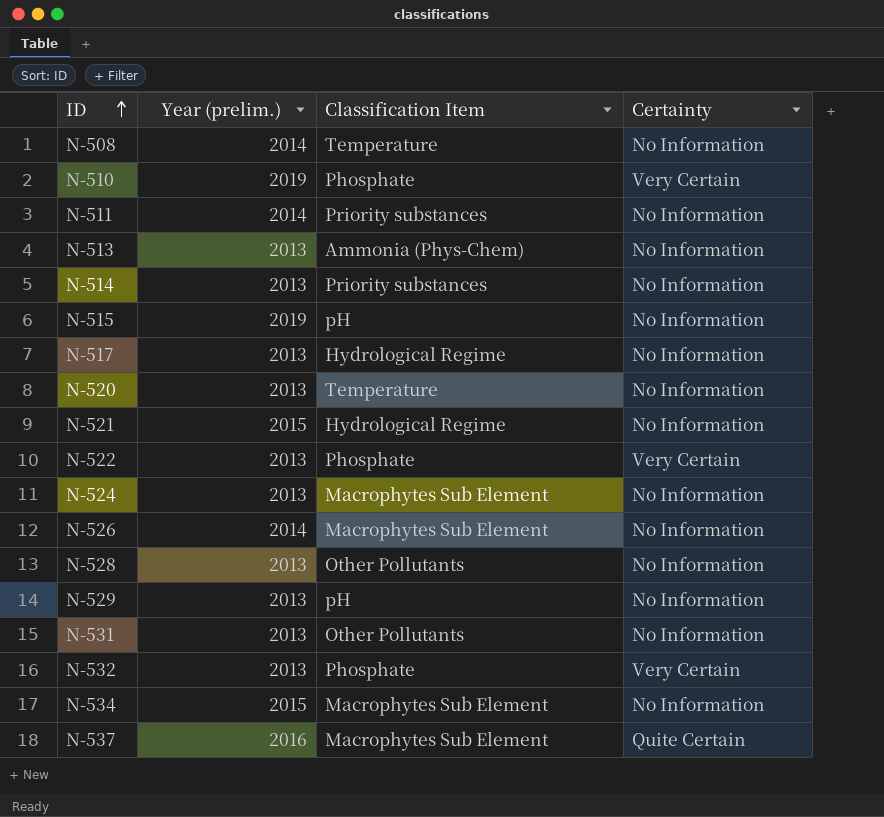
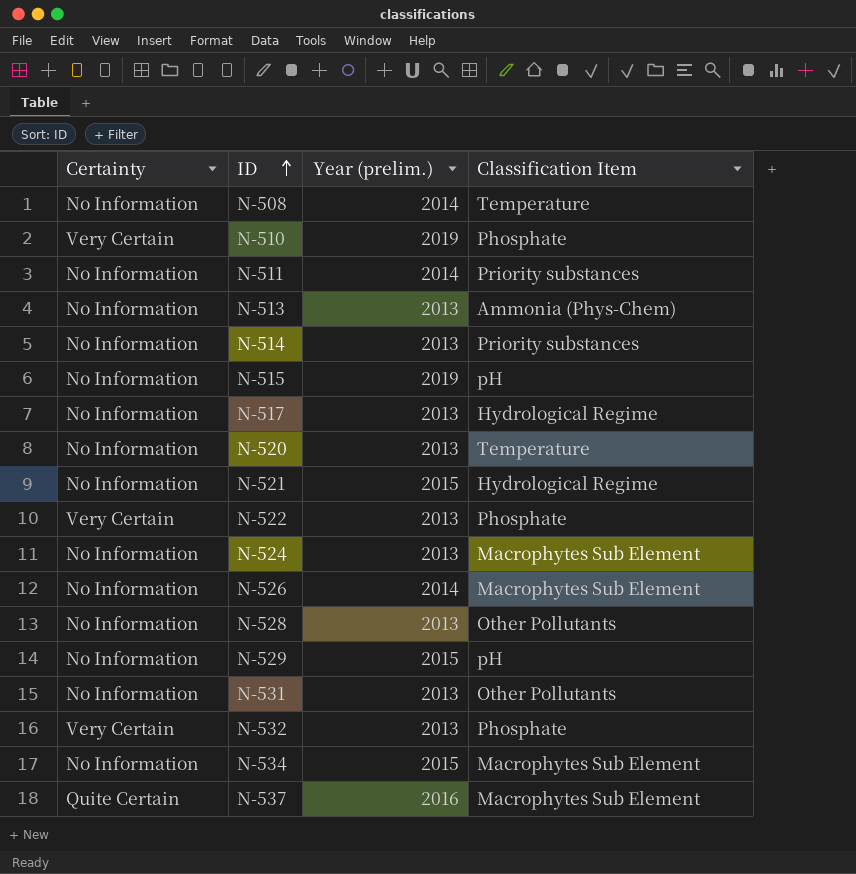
column Certainty | position: 4 -> 1
N-529 | Year (prelim.): 2013 -> 2015

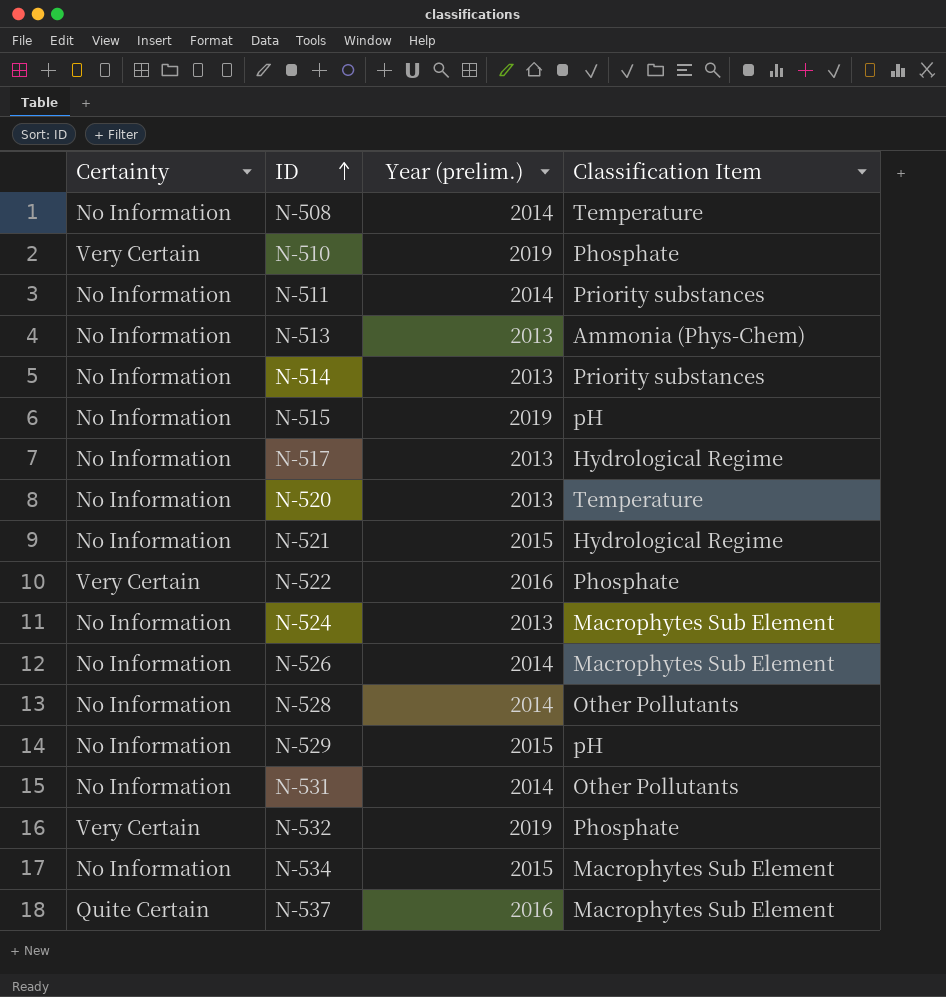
N-522 | Year (prelim.): 2013 -> 2016
N-528 | Year (prelim.): 2013 -> 2014
N-531 | Year (prelim.): 2013 -> 2014
N-532 | Year (prelim.): 2013 -> 2019

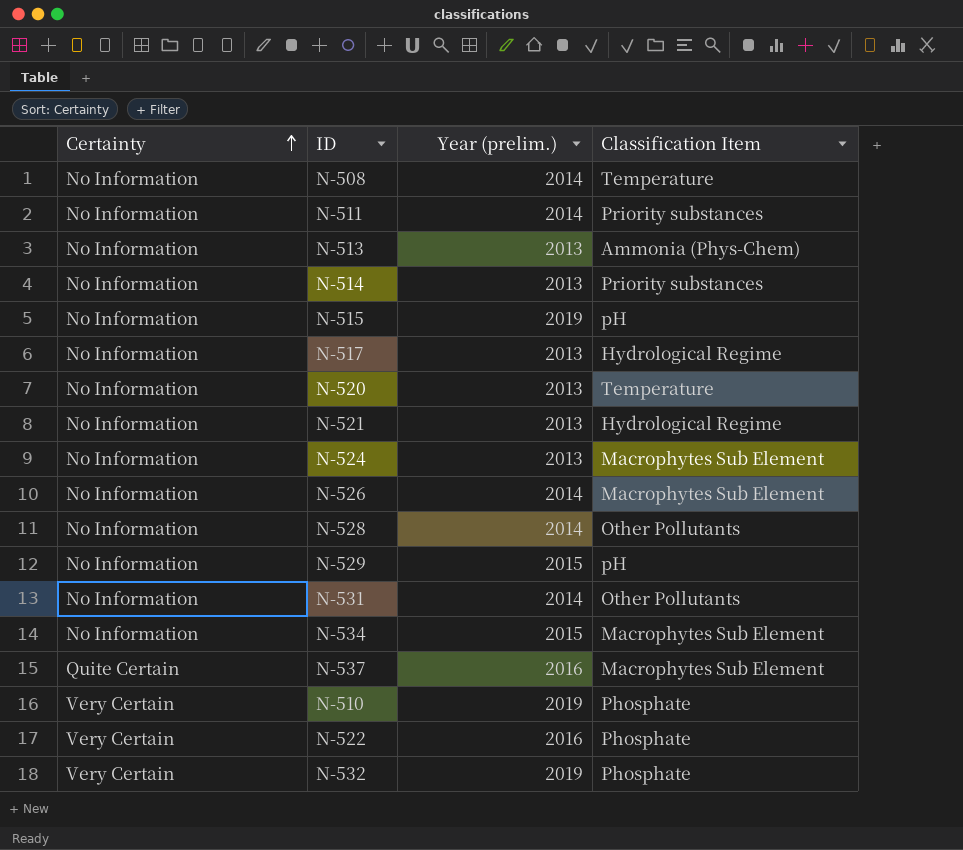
row order: ID ascending -> Certainty ascending
N-521 | Year (prelim.): 2015 -> 2013

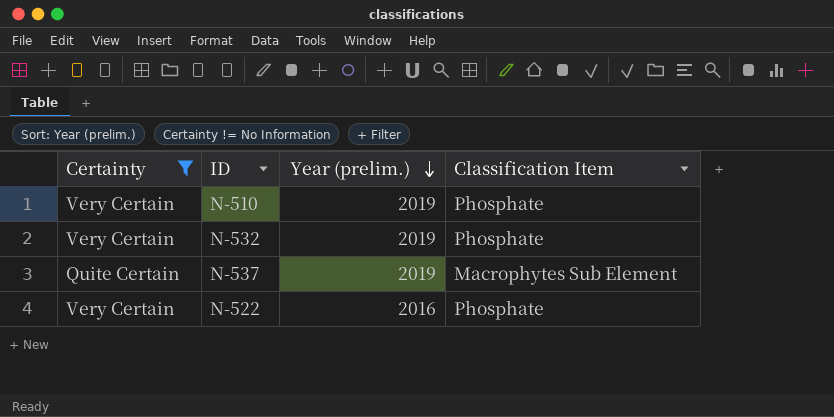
filter: none -> Certainty != No Information
row order: Certainty ascending -> Year (prelim.) descending
N-537 | Year (prelim.): 2016 -> 2019

